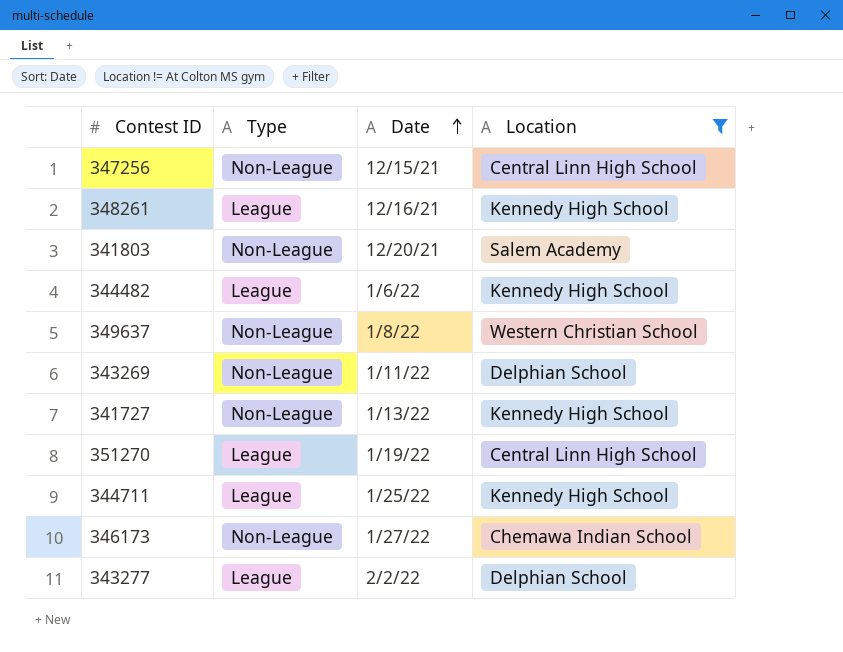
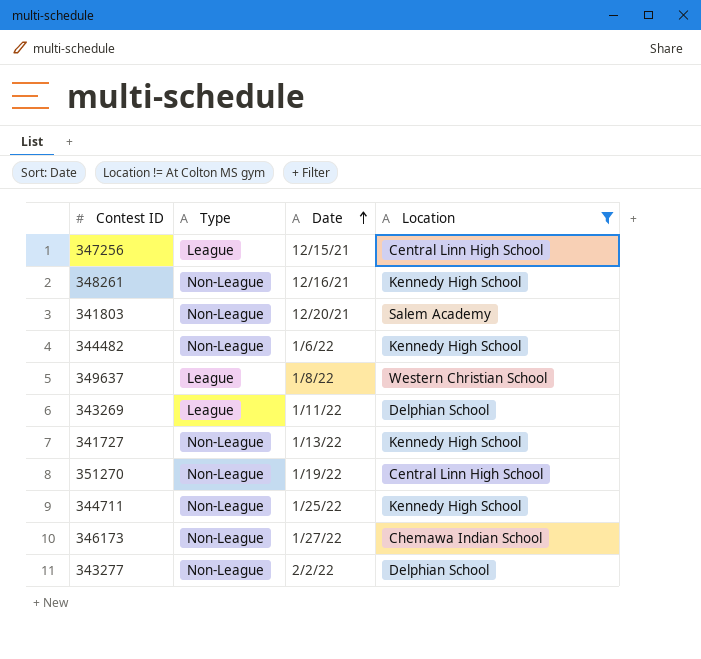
347256 | Type: Non-League -> League
348261 | Type: League -> Non-League
344482 | Type: League -> Non-League
349637 | Type: Non-League -> League
343269 | Type: Non-League -> League
351270 | Type: League -> Non-League
344711 | Type: League -> Non-League
343277 | Type: League -> Non-League

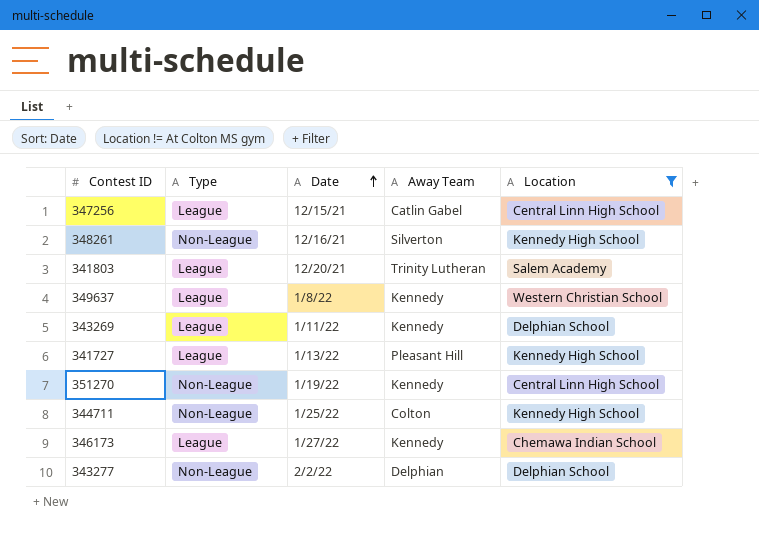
column Away Team | position: none -> 4
row 344482: Non-League | 1/6/22 | Kennedy High School -> none
341803 | Type: Non-League -> League
341727 | Type: Non-League -> League
346173 | Type: Non-League -> League

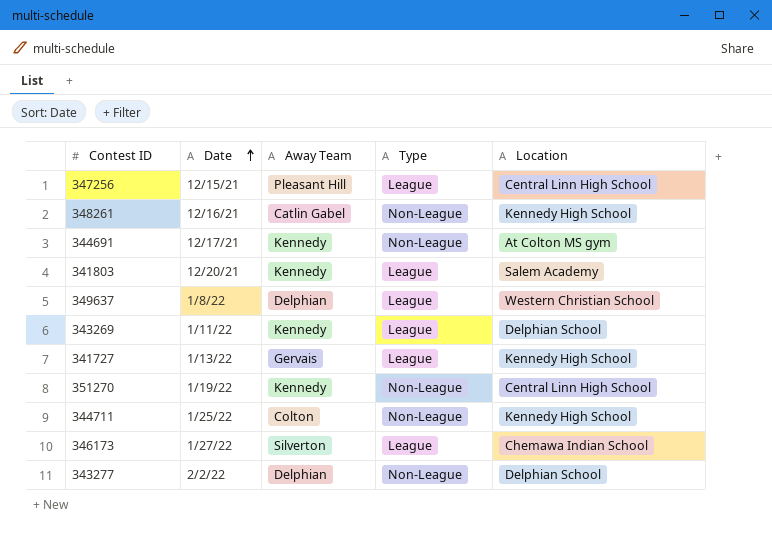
filter: Location != At Colton MS gym -> none
column Type | position: 2 -> 4
347256 | Away Team: Catlin Gabel -> Pleasant Hill
348261 | Away Team: Silverton -> Catlin Gabel
341803 | Away Team: Trinity Lutheran -> Kennedy
349637 | Away Team: Kennedy -> Delphian
341727 | Away Team: Pleasant Hill -> Gervais
346173 | Away Team: Kennedy -> Silverton

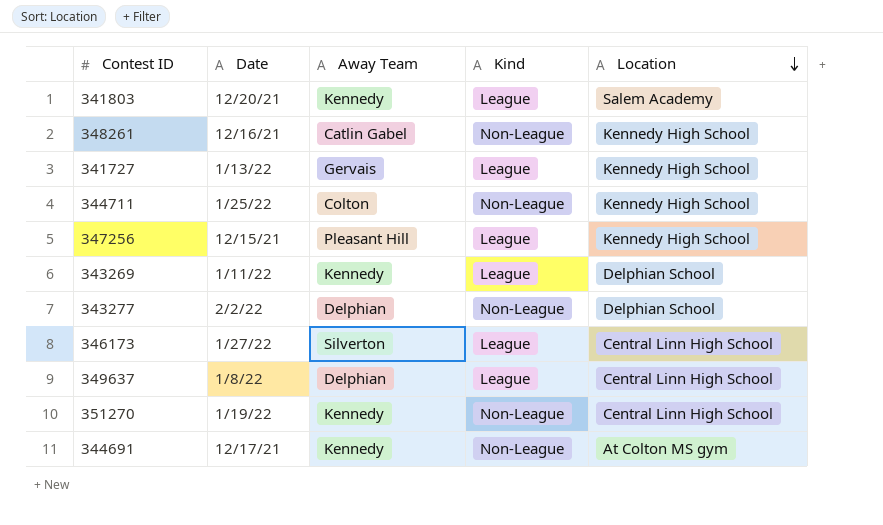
row order: Date ascending -> Location descending
column name: Type -> Kind
347256 | Location: Central Linn High School -> Kennedy High School
346173 | Location: Chemawa Indian School -> Central Linn High School
349637 | Location: Western Christian School -> Central Linn High School

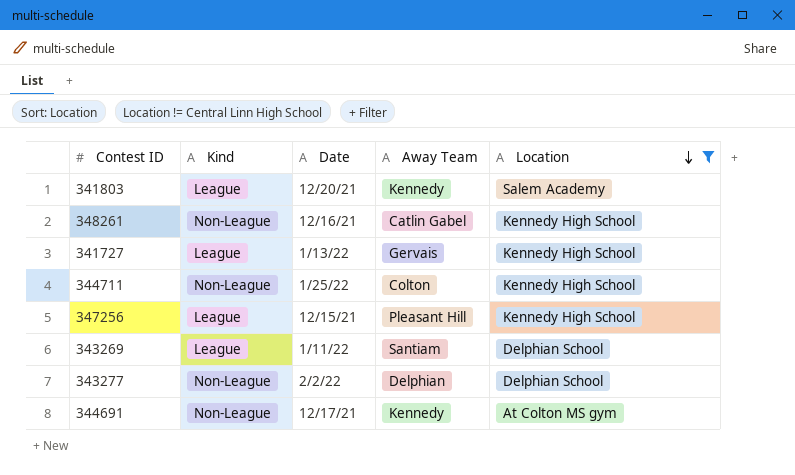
filter: none -> Location != Central Linn High School
column Kind | position: 4 -> 2
343269 | Away Team: Kennedy -> Santiam

